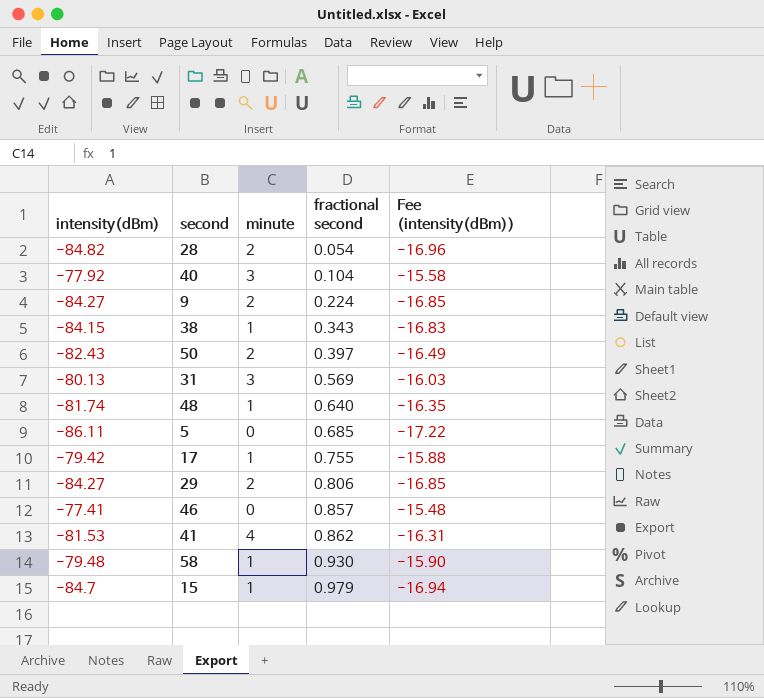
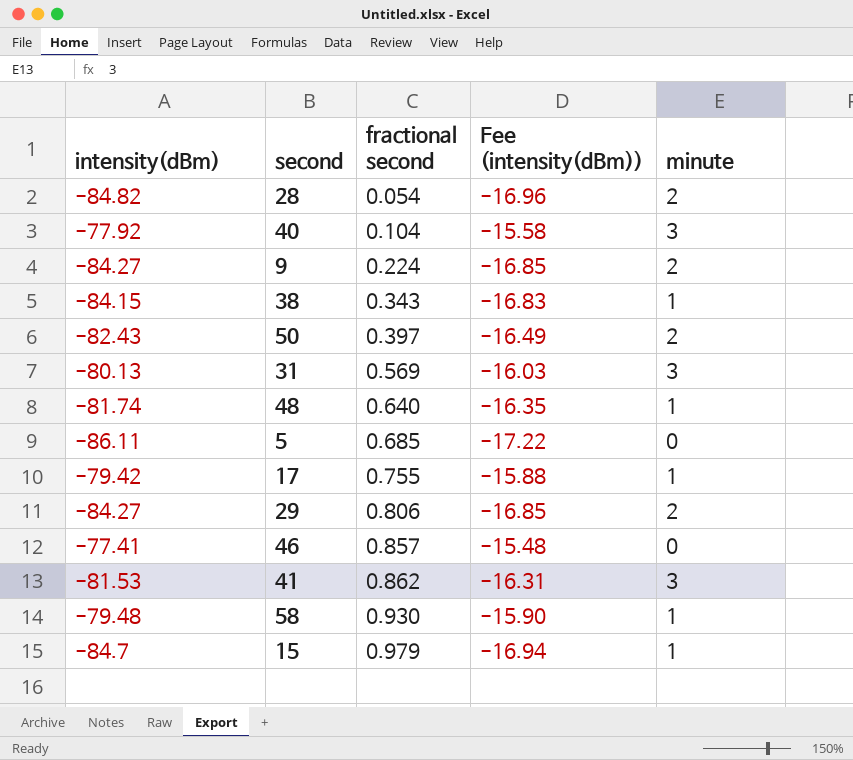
column minute | position: 3 -> 5
41 | minute: 4 -> 3

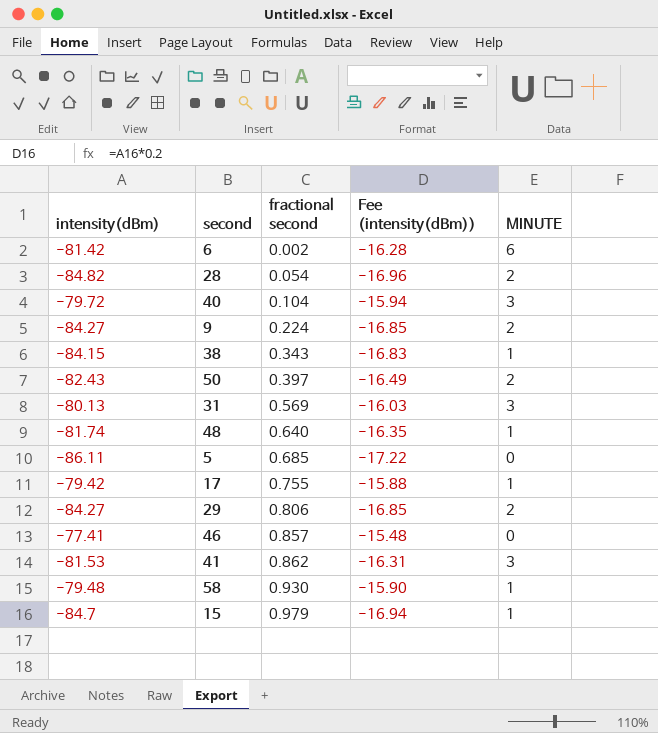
column name: minute -> MINUTE
row 6: none -> -81.42 | 0.002 | -16.28 | 6
40 | intensity(dBm): -77.92 -> -79.72
40 | Fee (intensity(dBm)): -15.58 -> -15.94

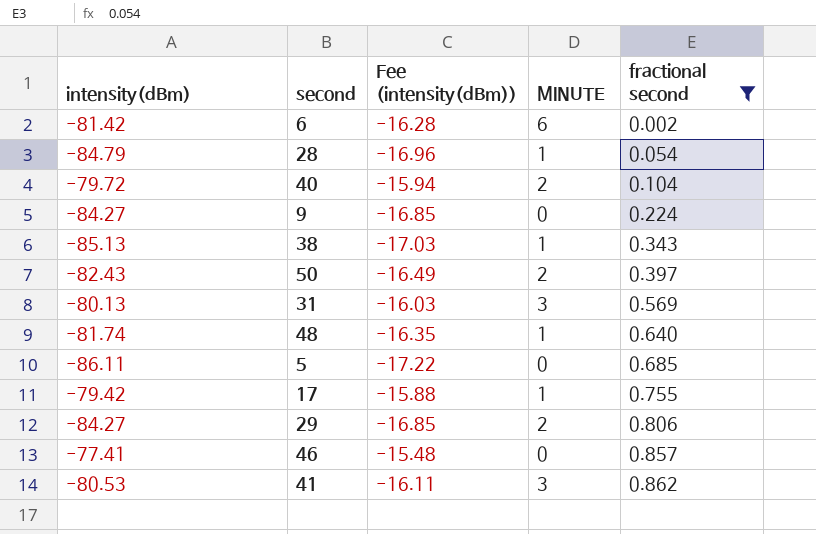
filter: none -> fractional second <= 0.862
column fractional second | position: 3 -> 5
28 | intensity(dBm): -84.82 -> -84.79
28 | MINUTE: 2 -> 1
40 | MINUTE: 3 -> 2
9 | MINUTE: 2 -> 0
38 | intensity(dBm): -84.15 -> -85.13
38 | Fee (intensity(dBm)): -16.83 -> -17.03
41 | intensity(dBm): -81.53 -> -80.53
41 | Fee (intensity(dBm)): -16.31 -> -16.11

